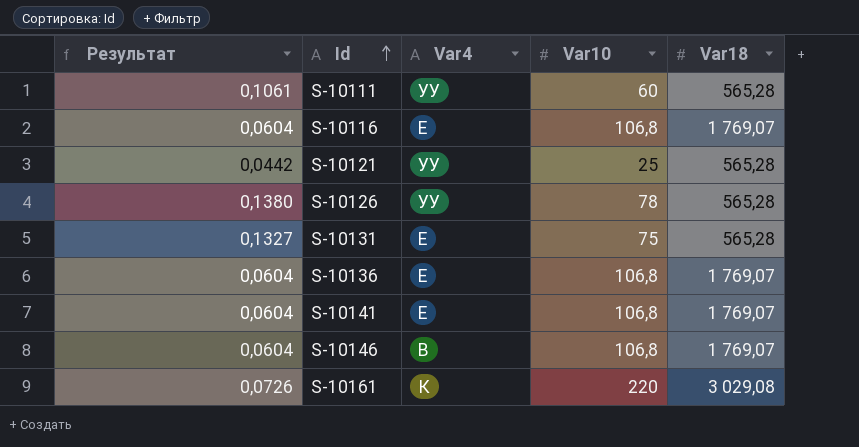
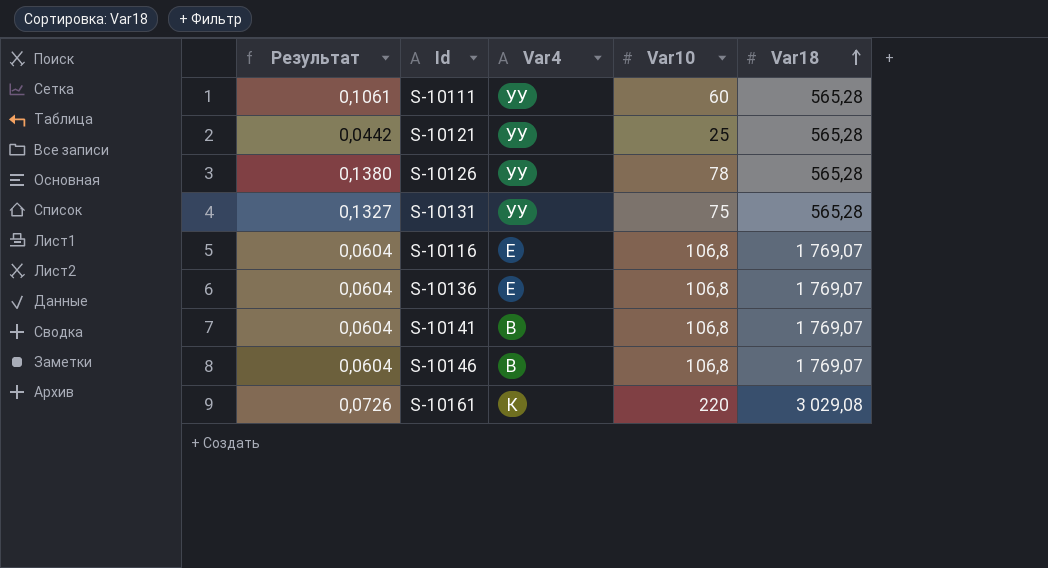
row order: Id ascending -> Var18 ascending
S-10131 | Var4: Е -> УУ
S-10141 | Var4: Е -> В

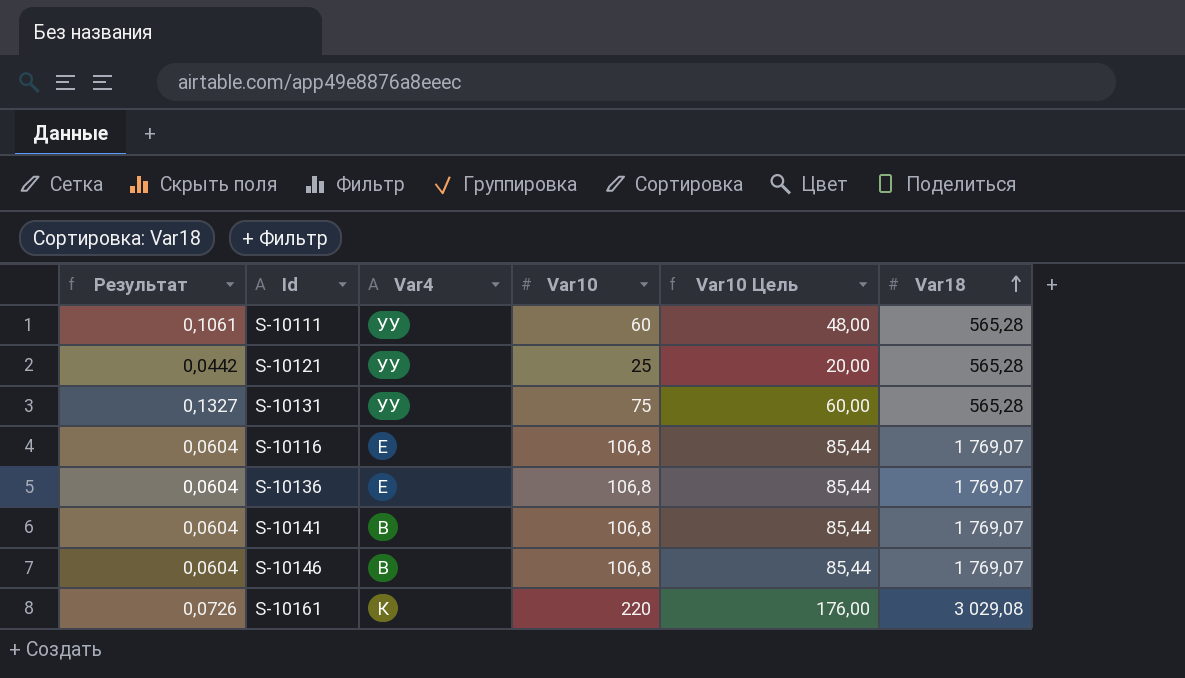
column Var10 Цель | formula: none -> [Var10] * 0,8
row S-10126: 0,1380 | УУ | 78 | 565,28 -> none

